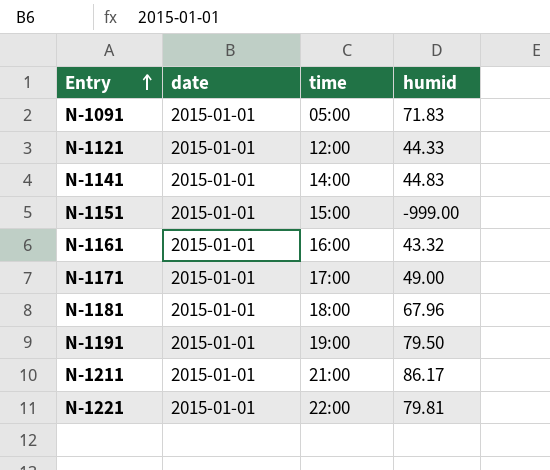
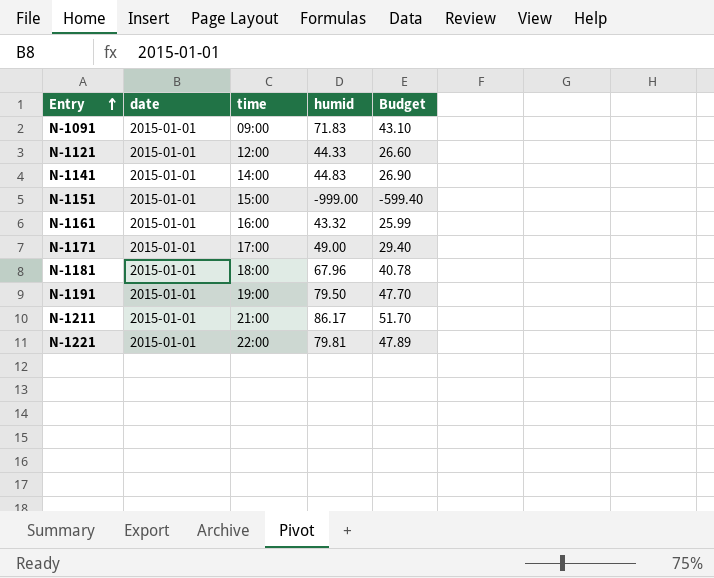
column Budget | formula: none -> [humid] * 0.6
N-1091 | time: 05:00 -> 09:00

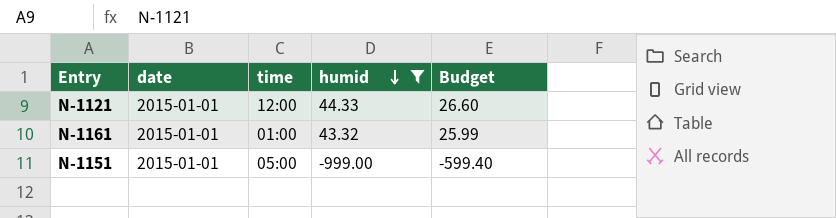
filter: none -> humid <= 44.33
row order: Entry ascending -> humid descending
N-1161 | time: 16:00 -> 01:00
N-1151 | time: 15:00 -> 05:00

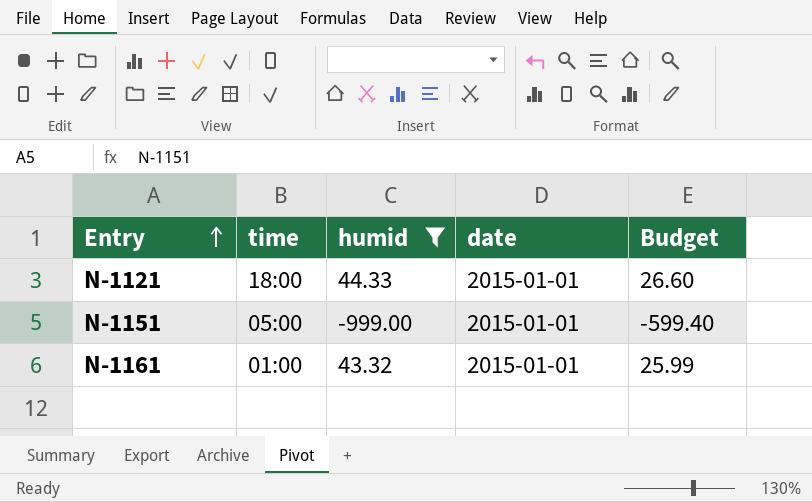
row order: humid descending -> Entry ascending
column date | position: 2 -> 4
N-1121 | time: 12:00 -> 18:00

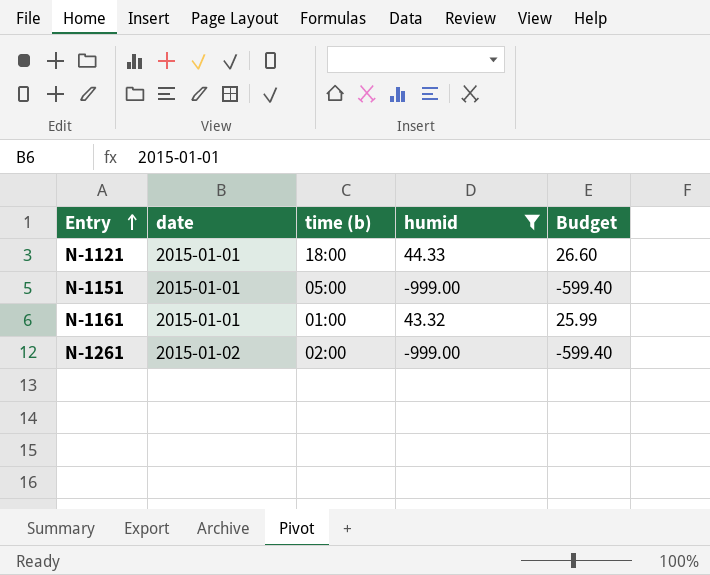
column date | position: 4 -> 2
column name: time -> time (b)
row N-1261: none -> 2015-01-02 | 02:00 | -999.00 | -599.40

